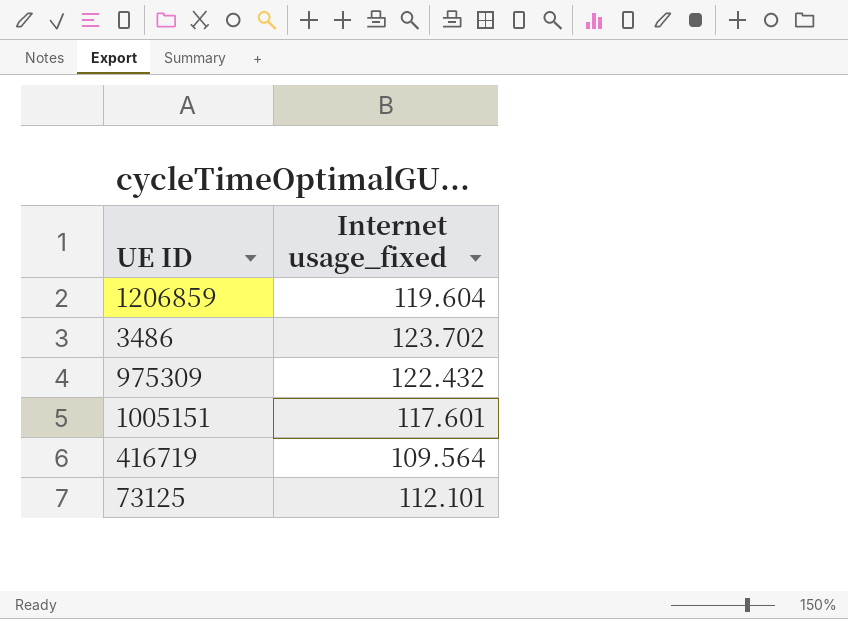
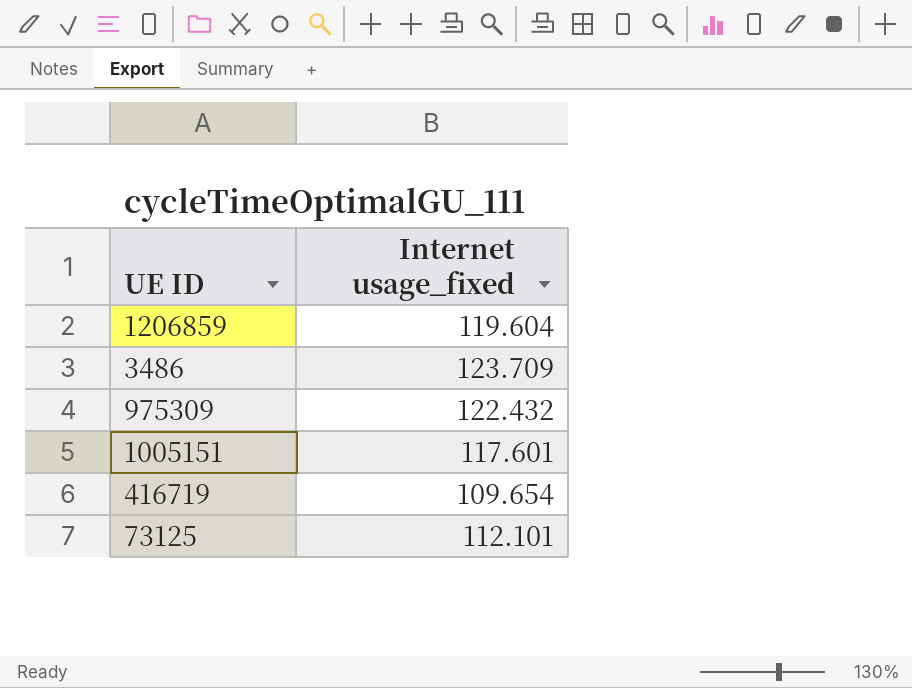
3486 | Internet usage_fixed: 123.702 -> 123.709
416719 | Internet usage_fixed: 109.564 -> 109.654

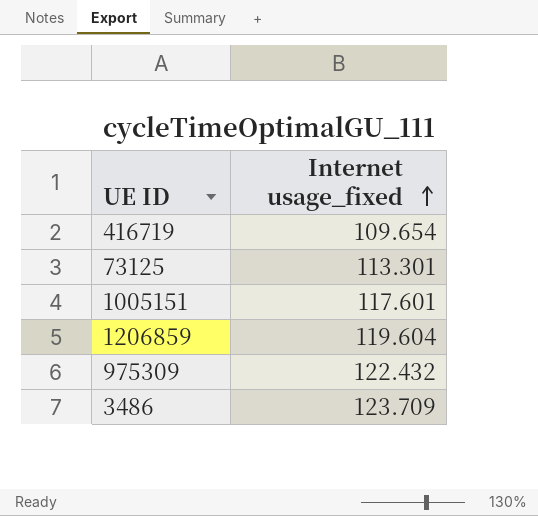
row order: none -> Internet usage_fixed ascending
73125 | Internet usage_fixed: 112.101 -> 113.301

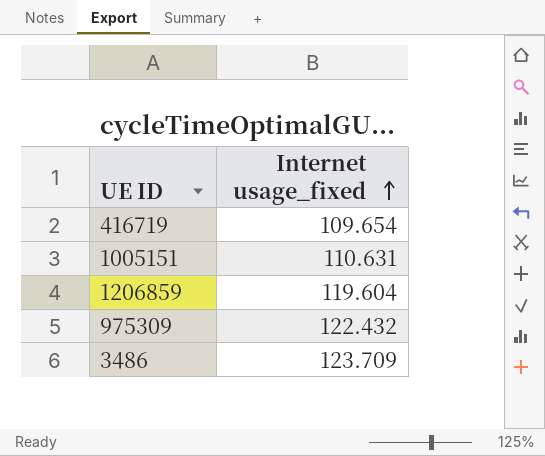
row 73125: 113.301 -> none
1005151 | Internet usage_fixed: 117.601 -> 110.631

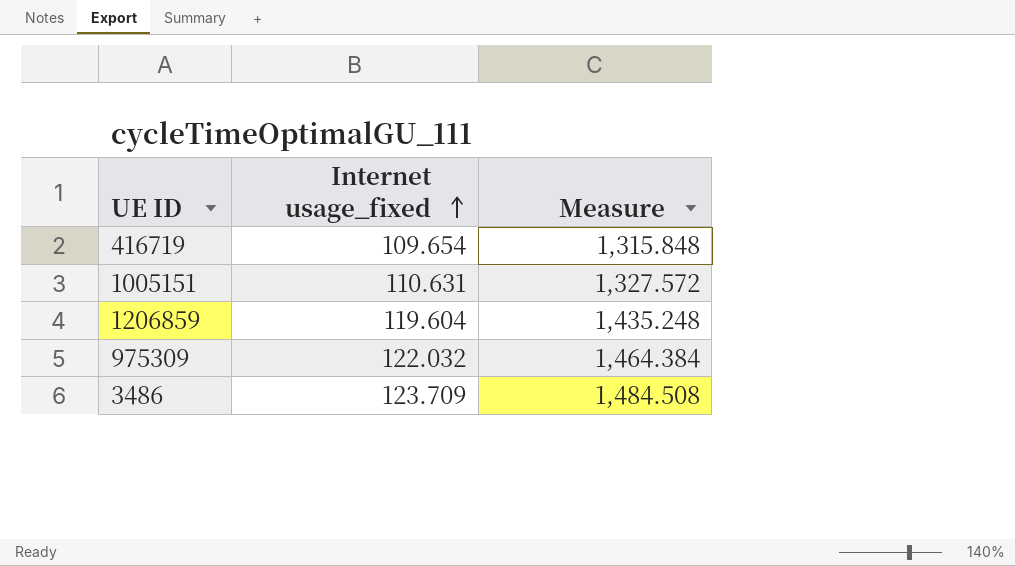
column Measure | formula: none -> [Internet usage_fixed] * 12
975309 | Internet usage_fixed: 122.432 -> 122.032

